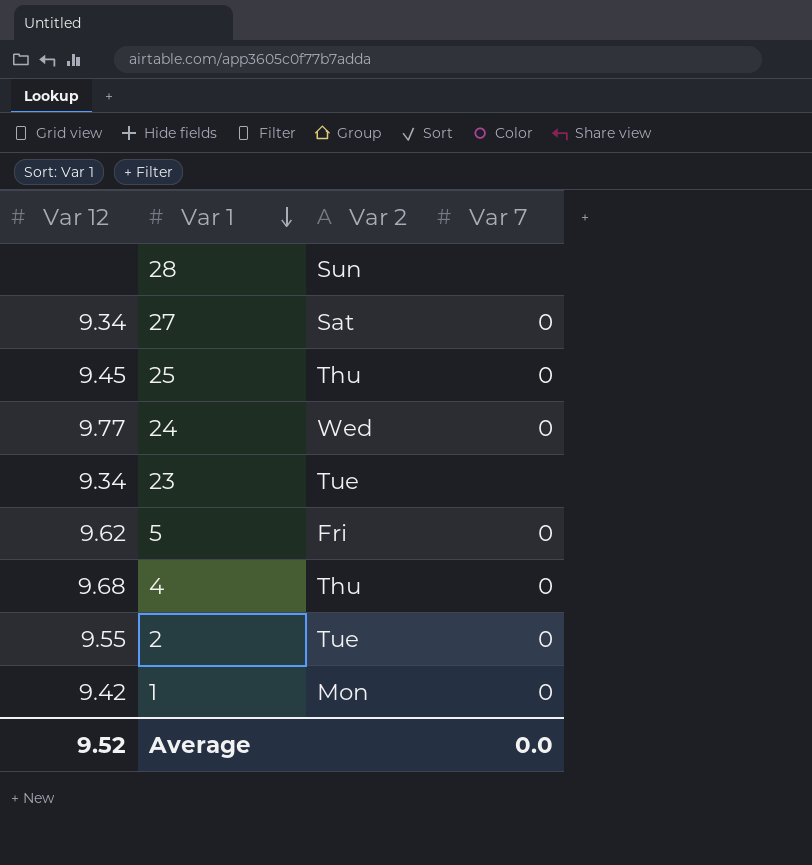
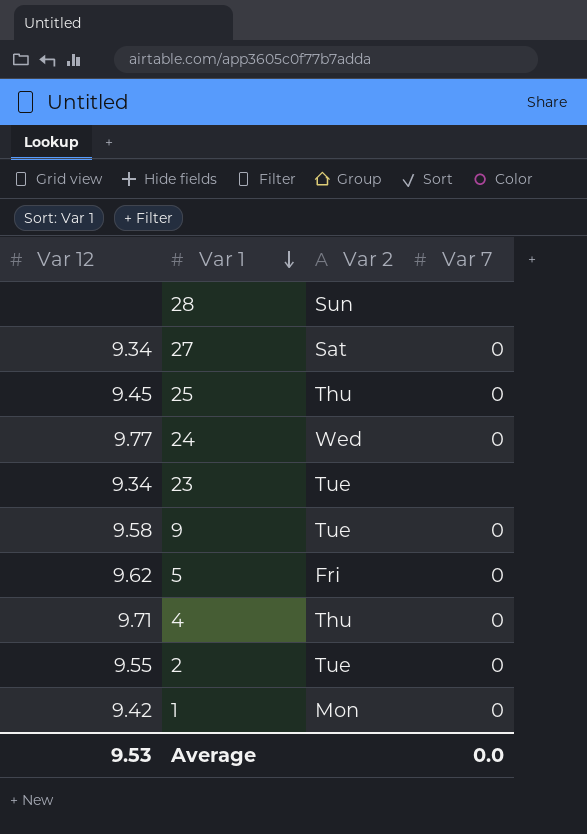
row 9: none -> 9.58 | Tue | 0
4 | Var 12: 9.68 -> 9.71
Average | Var 12: 9.52 -> 9.53

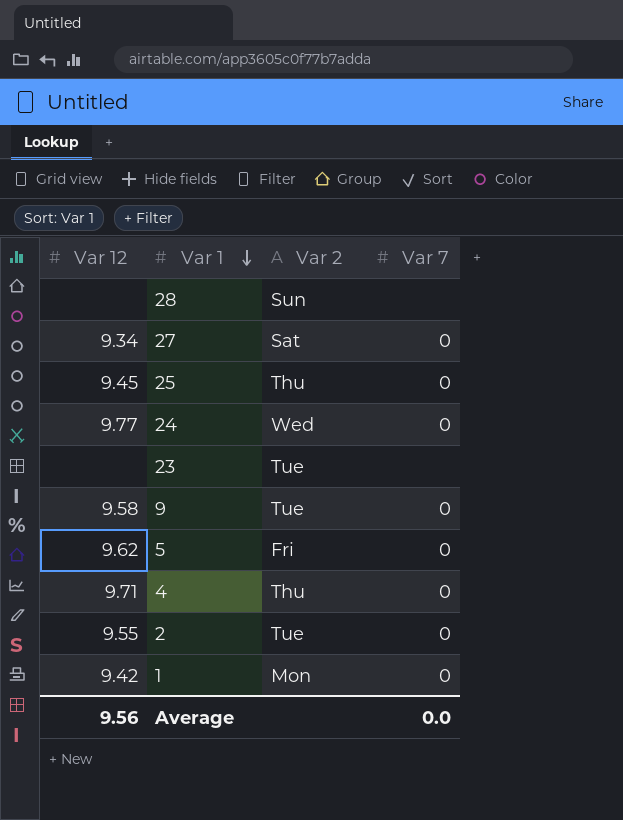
23 | Var 12: 9.34 -> none
Average | Var 12: 9.53 -> 9.56

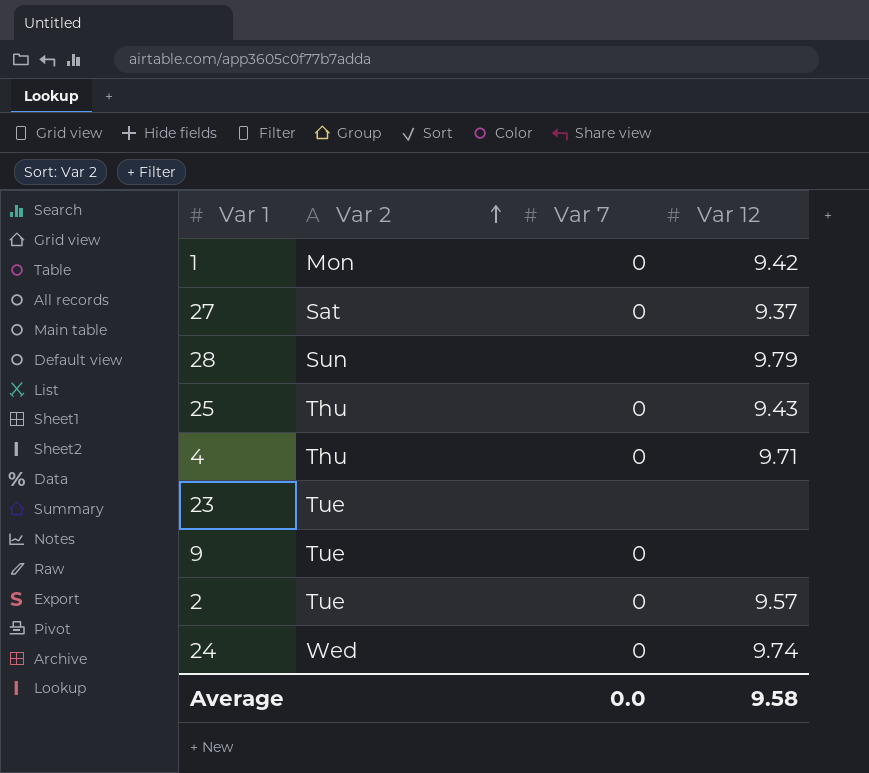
row order: Var 1 descending -> Var 2 ascending
column Var 12 | position: 1 -> 4
row 5: 9.62 | Fri | 0 -> none
27 | Var 12: 9.34 -> 9.37
28 | Var 12: none -> 9.79
25 | Var 12: 9.45 -> 9.43
9 | Var 12: 9.58 -> none
2 | Var 12: 9.55 -> 9.57
24 | Var 12: 9.77 -> 9.74
Average | Var 12: 9.56 -> 9.58

